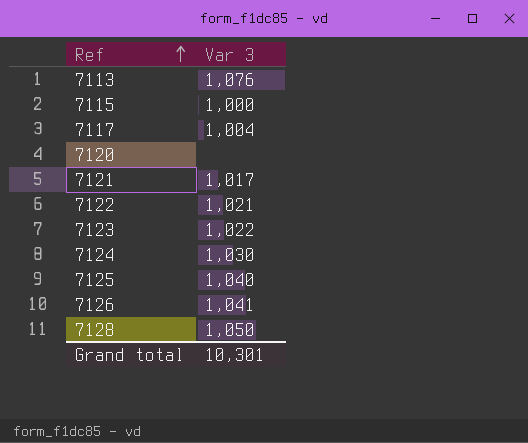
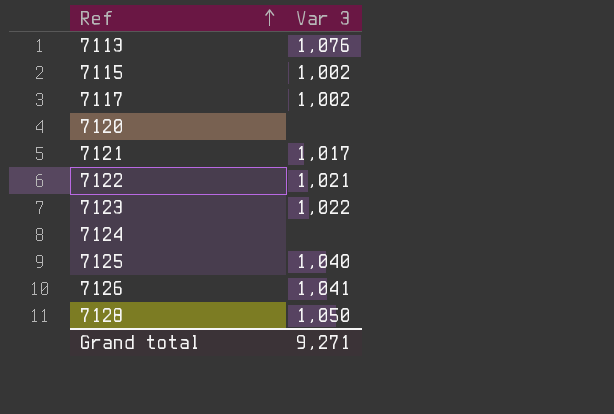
7115 | Var 3: 1,000 -> 1,002
7117 | Var 3: 1,004 -> 1,002
7124 | Var 3: 1,030 -> none
Grand total | Var 3: 10,301 -> 9,271

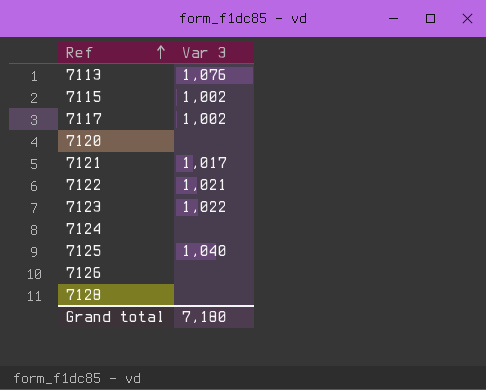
7126 | Var 3: 1,041 -> none
7128 | Var 3: 1,050 -> none
Grand total | Var 3: 9,271 -> 7,180

